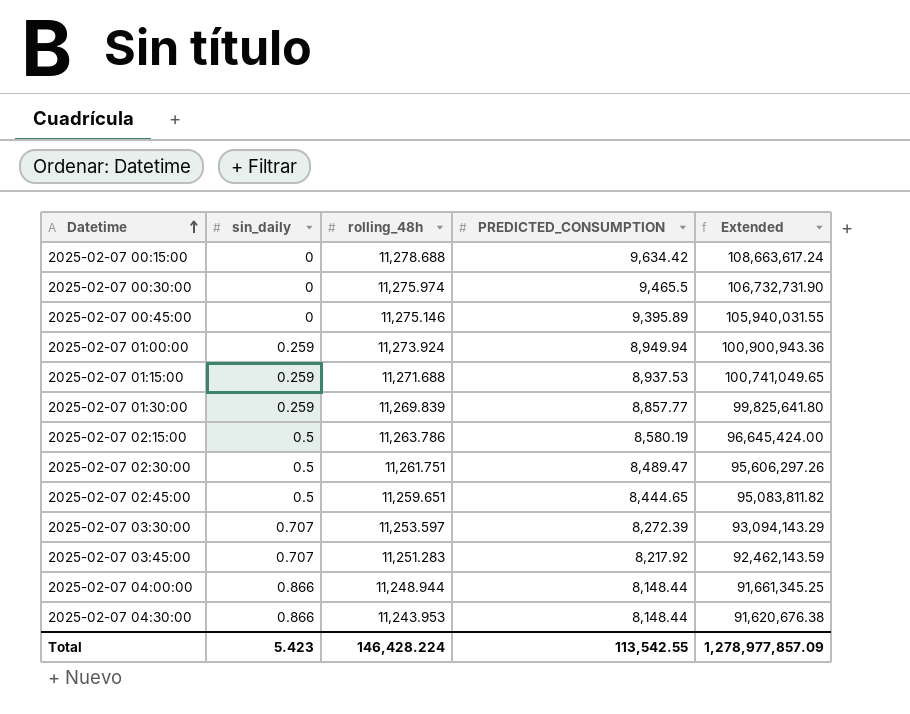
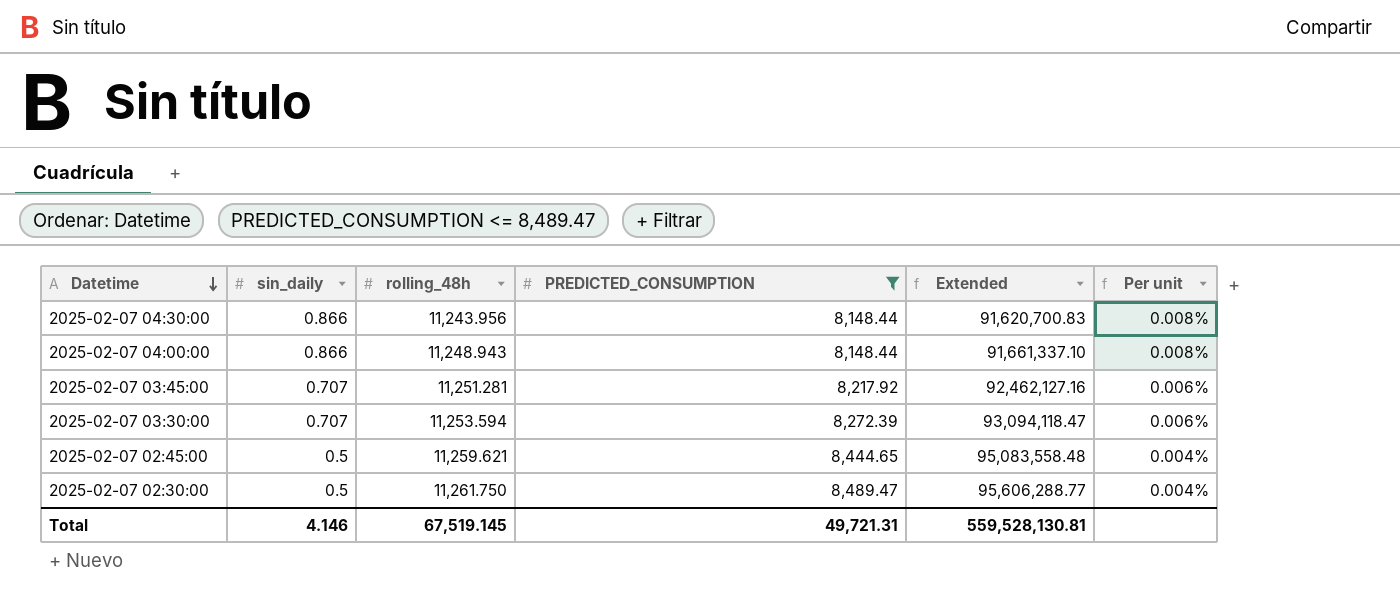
filter: none -> PREDICTED_CONSUMPTION <= 8,489.47
row order: Datetime ascending -> Datetime descending
column Per unit | formula: none -> [sin_daily] / [rolling_48h]
2025-02-07 04:30:00 | rolling_48h: 11,243.953 -> 11,243.956
2025-02-07 04:30:00 | Extended: 91,620,676.38 -> 91,620,700.83
2025-02-07 04:00:00 | rolling_48h: 11,248.944 -> 11,248.943
2025-02-07 04:00:00 | Extended: 91,661,345.25 -> 91,661,337.10
2025-02-07 03:45:00 | rolling_48h: 11,251.283 -> 11,251.281
2025-02-07 03:45:00 | Extended: 92,462,143.59 -> 92,462,127.16
2025-02-07 03:30:00 | rolling_48h: 11,253.597 -> 11,253.594
2025-02-07 03:30:00 | Extended: 93,094,143.29 -> 93,094,118.47
2025-02-07 02:45:00 | rolling_48h: 11,259.651 -> 11,259.621
2025-02-07 02:45:00 | Extended: 95,083,811.82 -> 95,083,558.48
2025-02-07 02:30:00 | rolling_48h: 11,261.751 -> 11,261.750
2025-02-07 02:30:00 | Extended: 95,606,297.26 -> 95,606,288.77
Total | sin_daily: 5.423 -> 4.146
Total | rolling_48h: 146,428.224 -> 67,519.145
Total | PREDICTED_CONSUMPTION: 113,542.55 -> 49,721.31
Total | Extended: 1,278,977,857.09 -> 559,528,130.81

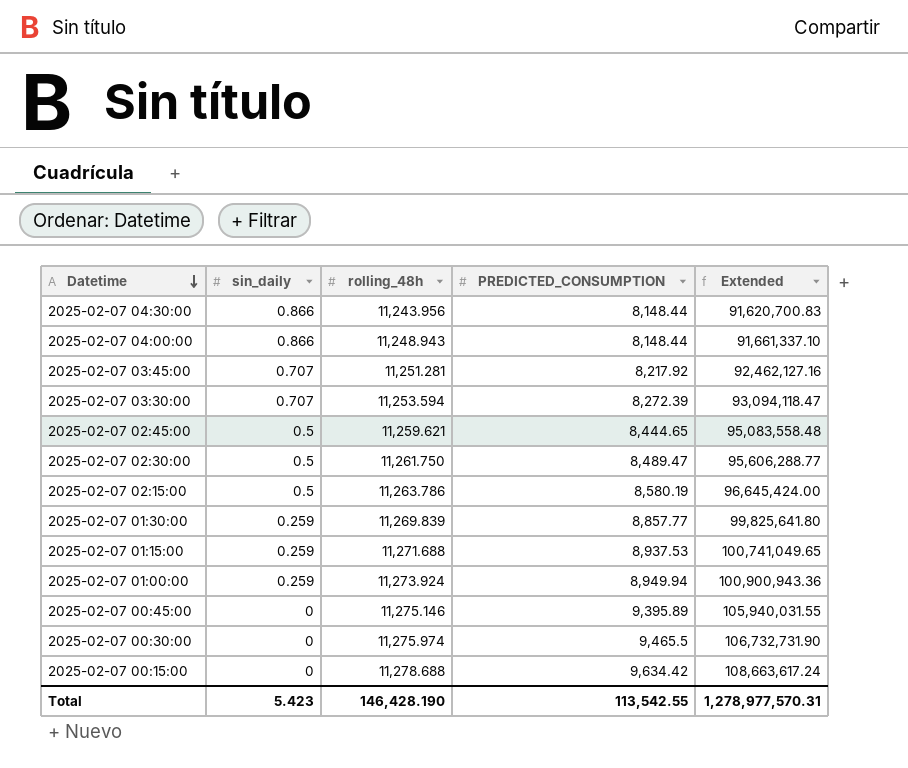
filter: PREDICTED_CONSUMPTION <= 8,489.47 -> none
column Per unit | formula: [sin_daily] / [rolling_48h] -> none
Total | sin_daily: 4.146 -> 5.423
Total | rolling_48h: 67,519.145 -> 146,428.190
Total | PREDICTED_CONSUMPTION: 49,721.31 -> 113,542.55
Total | Extended: 559,528,130.81 -> 1,278,977,570.31

